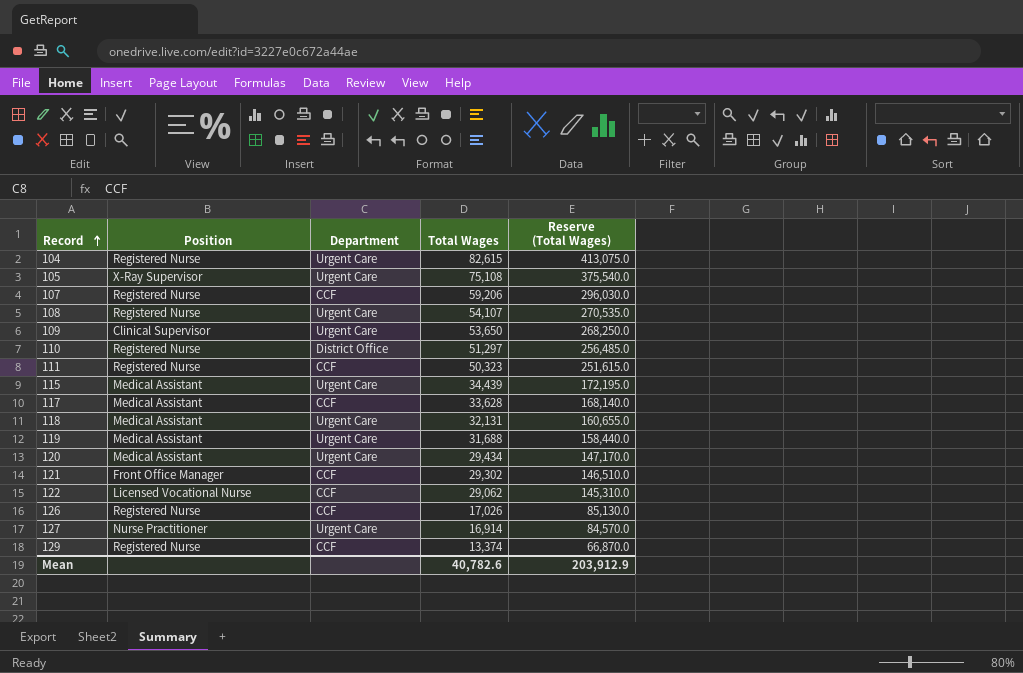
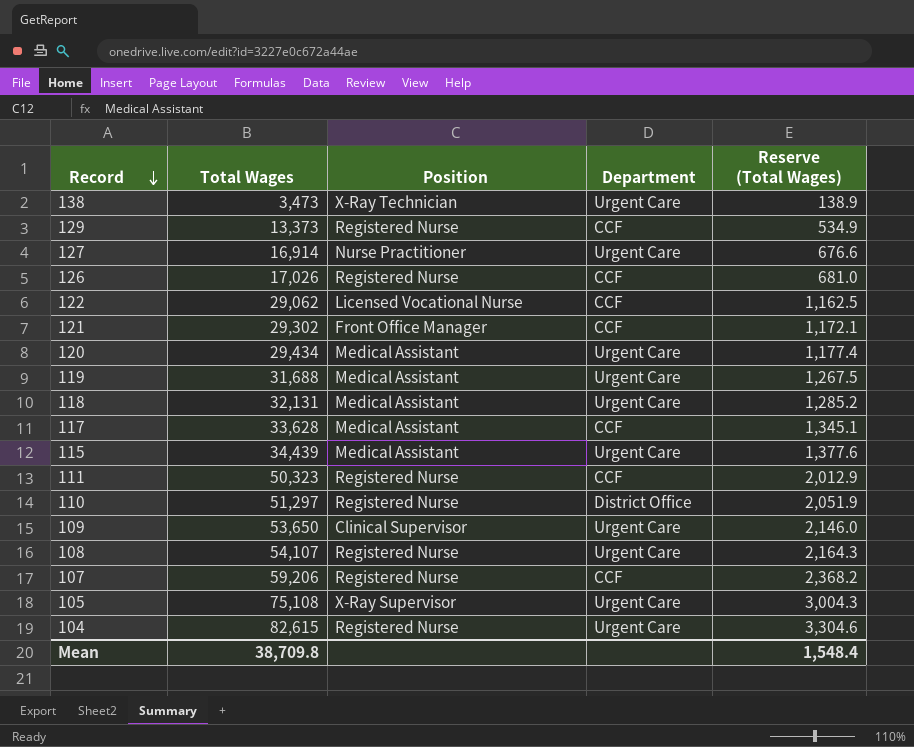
row order: Record ascending -> Record descending
column Total Wages | position: 4 -> 2
column Reserve (Total Wages) | formula: [Total Wages] * 5 -> [Total Wages] * 0.04
row 138: none -> 3,473 | X-Ray Technician | Urgent Care | 138.9
129 | Total Wages: 13,374 -> 13,373
Mean | Total Wages: 40,782.6 -> 38,709.8
Mean | Reserve (Total Wages): 203,912.9 -> 1,548.4

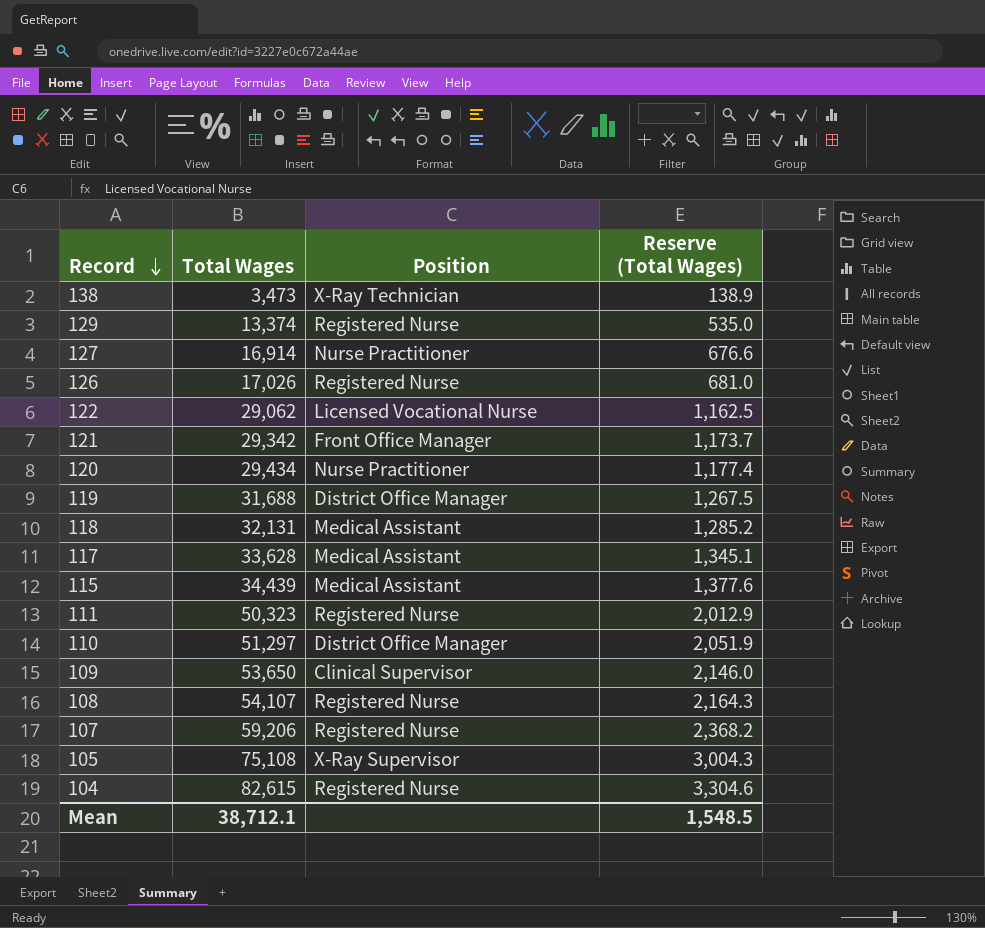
column Department | position: 4 -> none
129 | Total Wages: 13,373 -> 13,374
129 | Reserve (Total Wages): 534.9 -> 535.0
121 | Total Wages: 29,302 -> 29,342
121 | Reserve (Total Wages): 1,172.1 -> 1,173.7
120 | Position: Medical Assistant -> Nurse Practitioner
119 | Position: Medical Assistant -> District Office Manager
110 | Position: Registered Nurse -> District Office Manager
Mean | Total Wages: 38,709.8 -> 38,712.1
Mean | Reserve (Total Wages): 1,548.4 -> 1,548.5

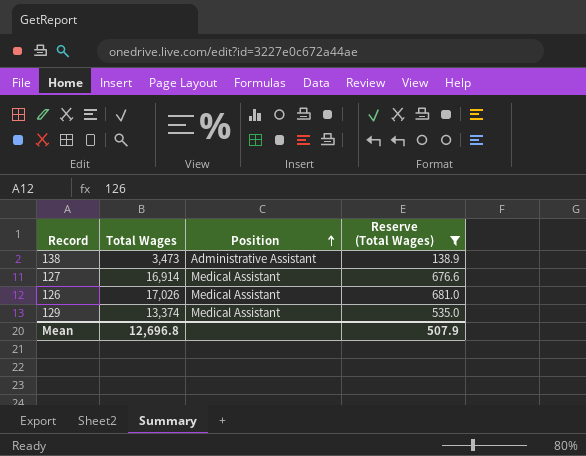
filter: none -> Reserve (Total Wages) <= 681.0
row order: Record descending -> Position ascending
138 | Position: X-Ray Technician -> Administrative Assistant
127 | Position: Nurse Practitioner -> Medical Assistant
126 | Position: Registered Nurse -> Medical Assistant
129 | Position: Registered Nurse -> Medical Assistant
Mean | Total Wages: 38,712.1 -> 12,696.8
Mean | Reserve (Total Wages): 1,548.5 -> 507.9

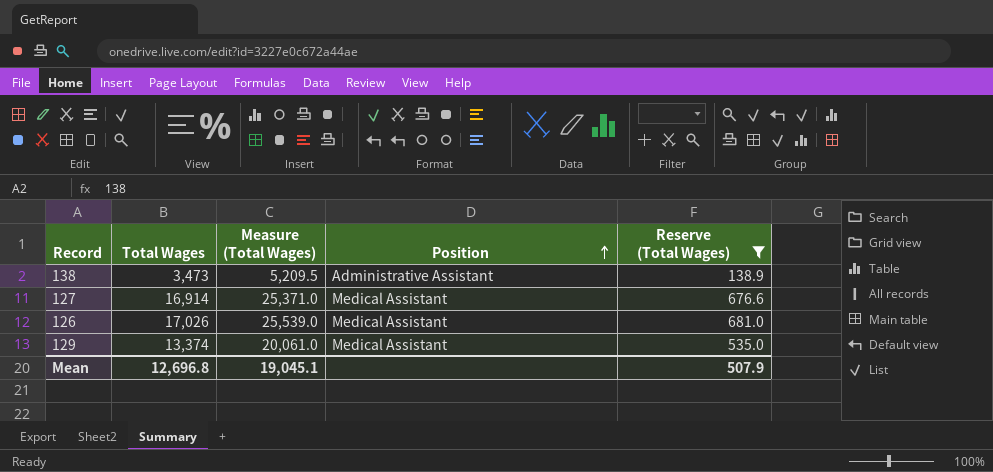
column Measure (Total Wages) | formula: none -> [Total Wages] * 1.5

